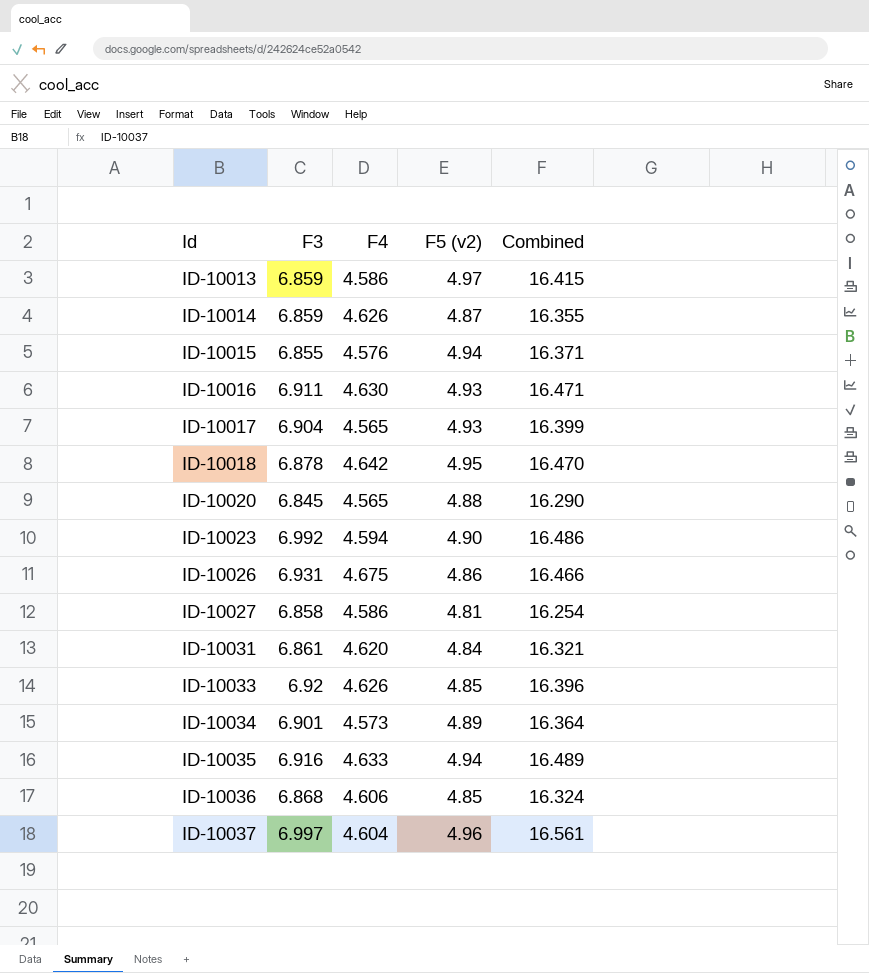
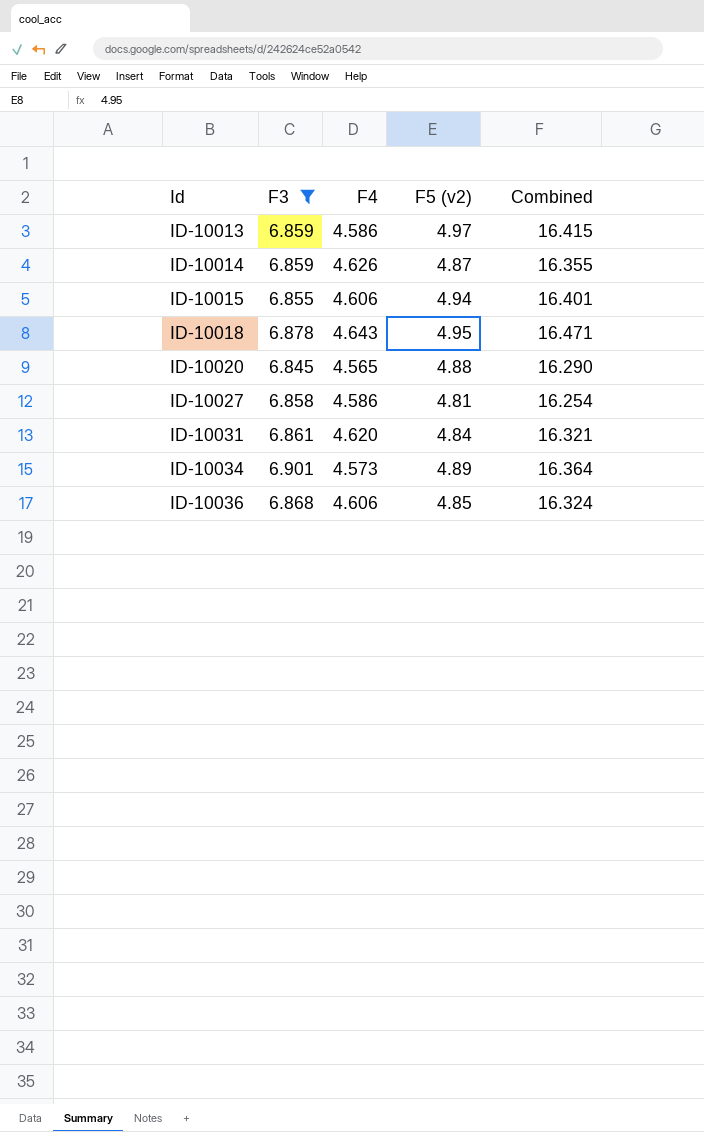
filter: none -> F3 <= 6.901
ID-10015 | F4: 4.576 -> 4.606
ID-10015 | Combined: 16.371 -> 16.401
ID-10018 | F4: 4.642 -> 4.643
ID-10018 | Combined: 16.470 -> 16.471

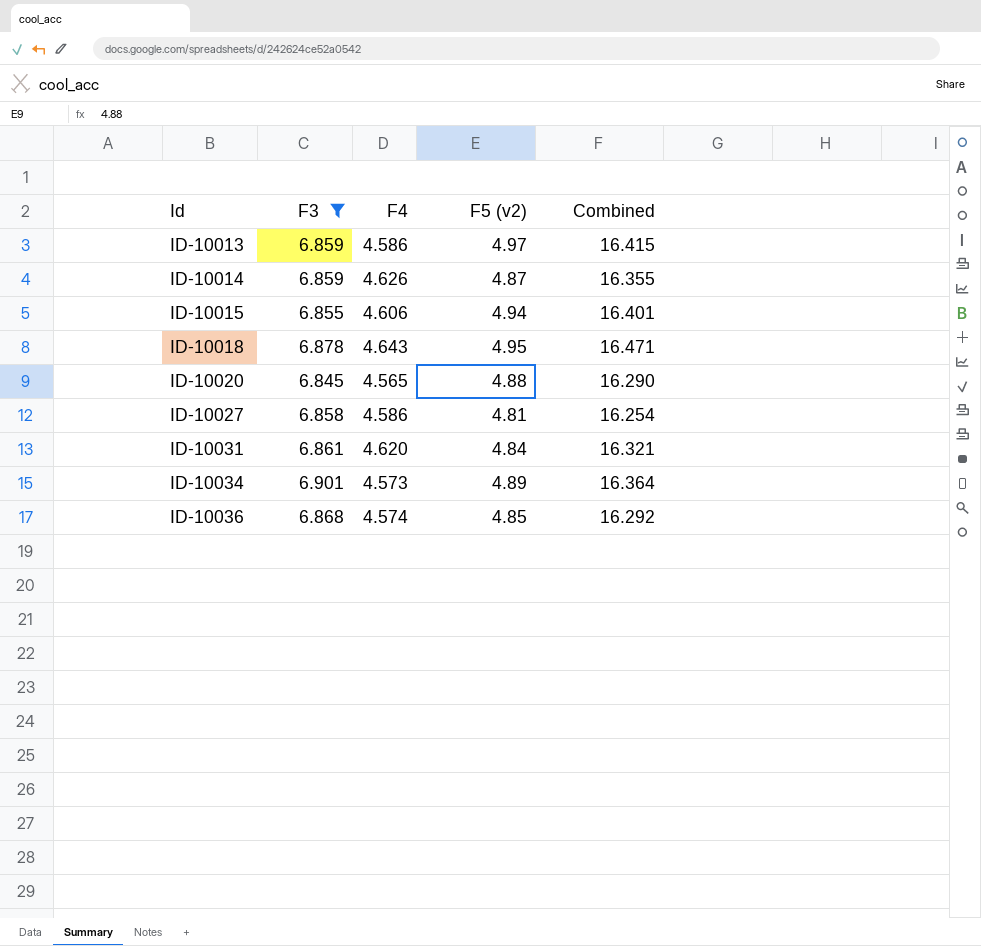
ID-10036 | F4: 4.606 -> 4.574
ID-10036 | Combined: 16.324 -> 16.292

